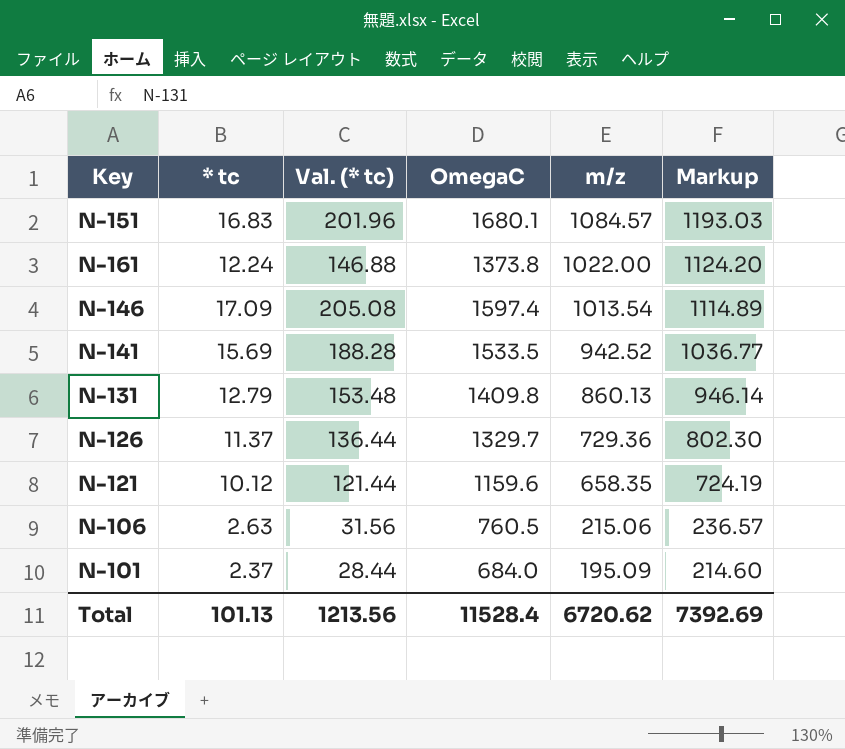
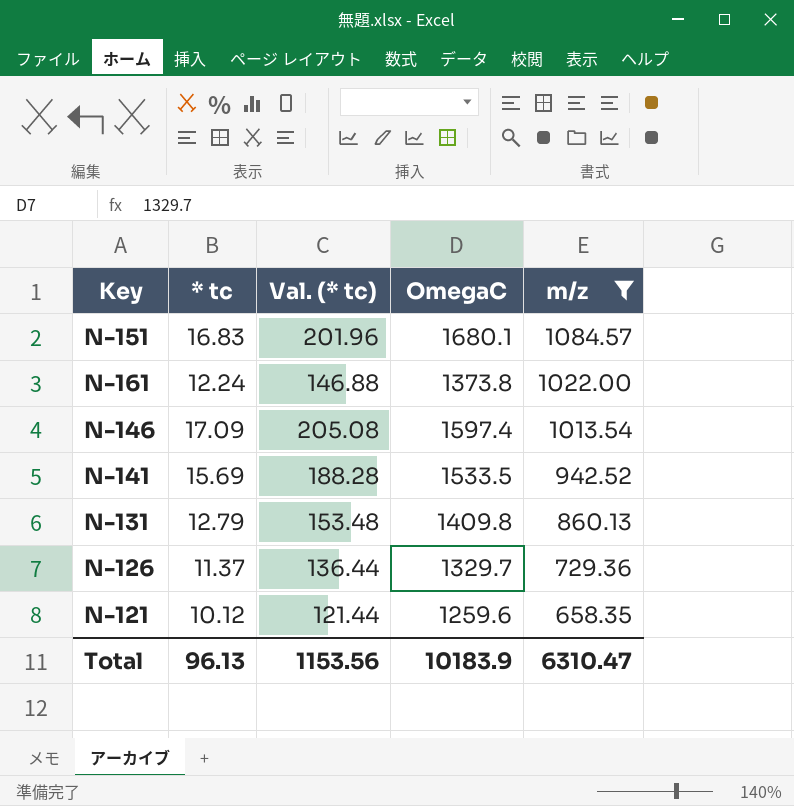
filter: none -> m/z >= 658.35
column Markup | formula: [m/z] * 1.1 -> none
N-121 | OmegaC: 1159.6 -> 1259.6
Total | * tc: 101.13 -> 96.13
Total | Val. (* tc): 1213.56 -> 1153.56
Total | OmegaC: 11528.4 -> 10183.9
Total | m/z: 6720.62 -> 6310.47

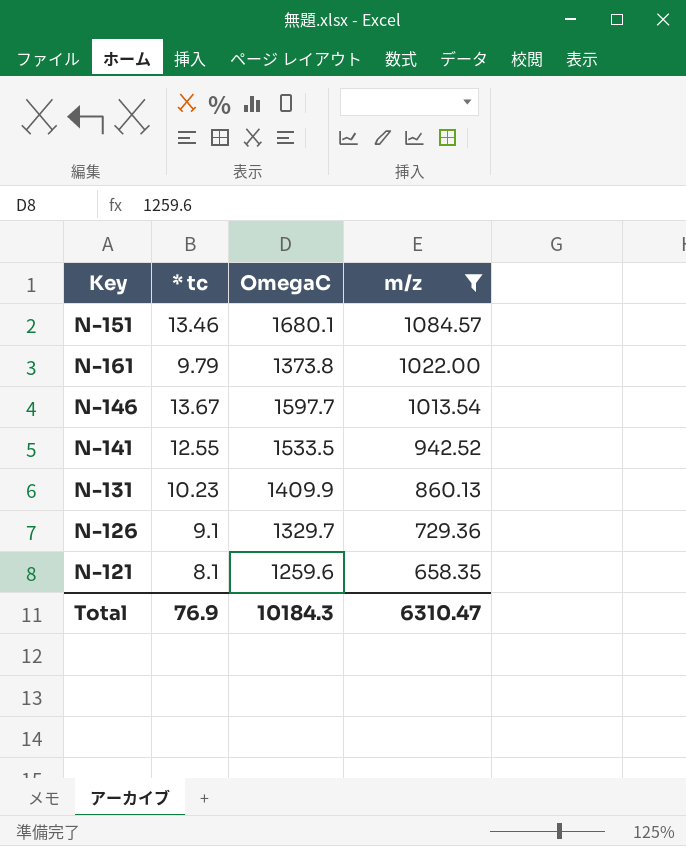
column Val. (* tc) | formula: [* tc] * 12 -> none
N-151 | * tc: 16.83 -> 13.46
N-161 | * tc: 12.24 -> 9.79
N-146 | * tc: 17.09 -> 13.67
N-146 | OmegaC: 1597.4 -> 1597.7
N-141 | * tc: 15.69 -> 12.55
N-131 | * tc: 12.79 -> 10.23
N-131 | OmegaC: 1409.8 -> 1409.9
N-126 | * tc: 11.37 -> 9.1
N-121 | * tc: 10.12 -> 8.1
Total | * tc: 96.13 -> 76.9
Total | OmegaC: 10183.9 -> 10184.3

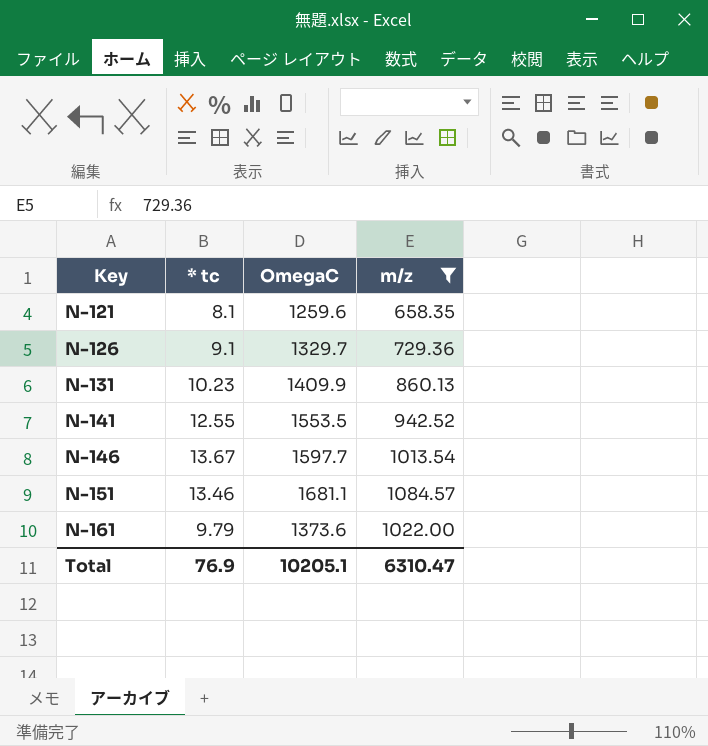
row order: m/z descending -> Key ascending
N-141 | OmegaC: 1533.5 -> 1553.5
N-151 | OmegaC: 1680.1 -> 1681.1
N-161 | OmegaC: 1373.8 -> 1373.6
Total | OmegaC: 10184.3 -> 10205.1

